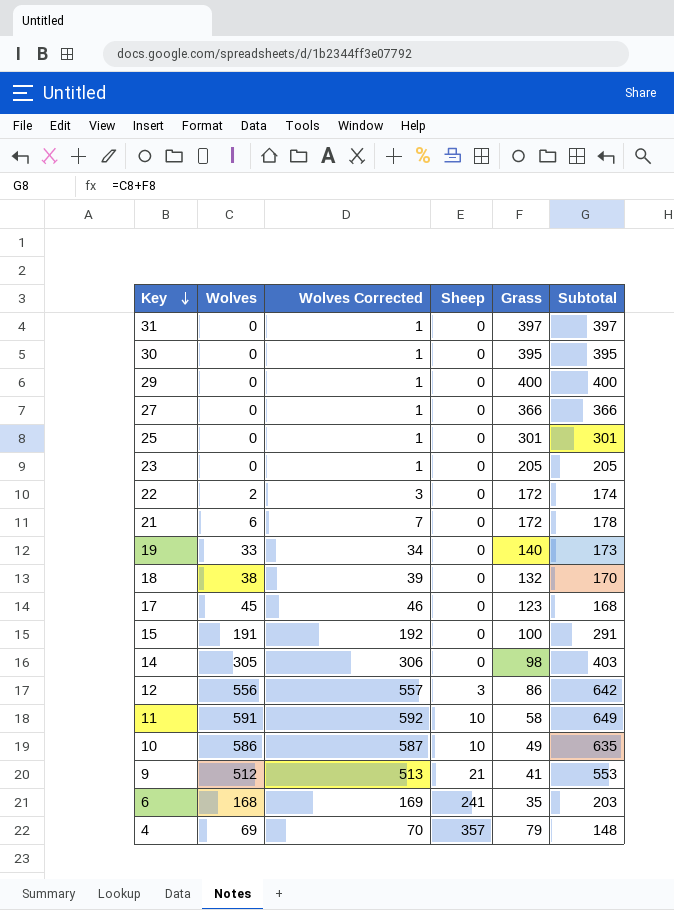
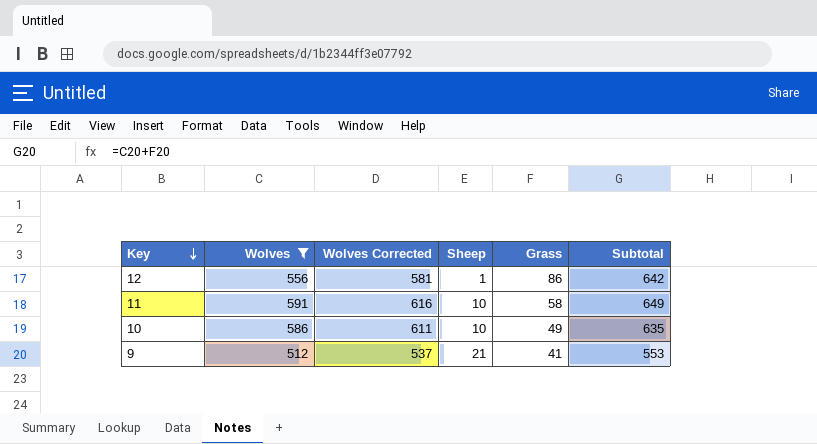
filter: none -> Wolves >= 512
column Wolves Corrected | formula: [Wolves] + 1 -> [Wolves] + 25
12 | Sheep: 3 -> 1

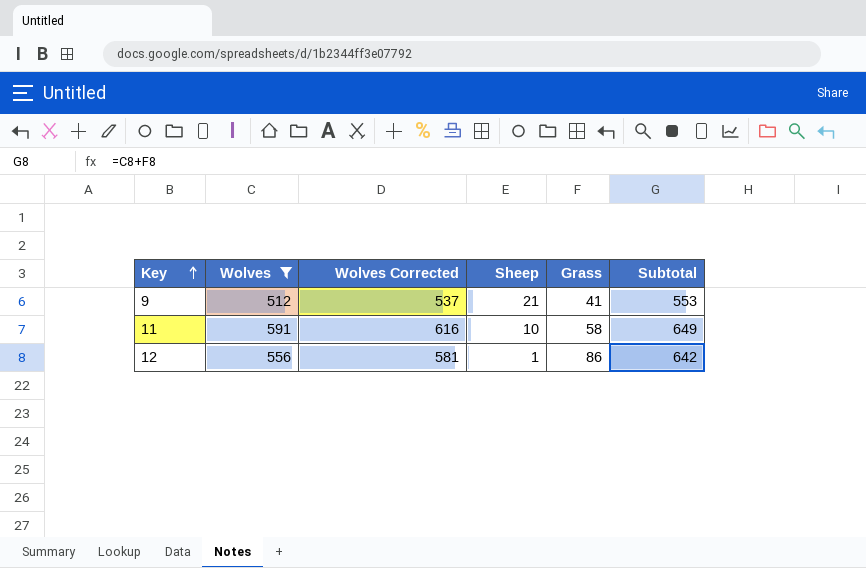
row order: Key descending -> Key ascending
row 10: 586 | 611 | 10 | 49 | 635 -> none

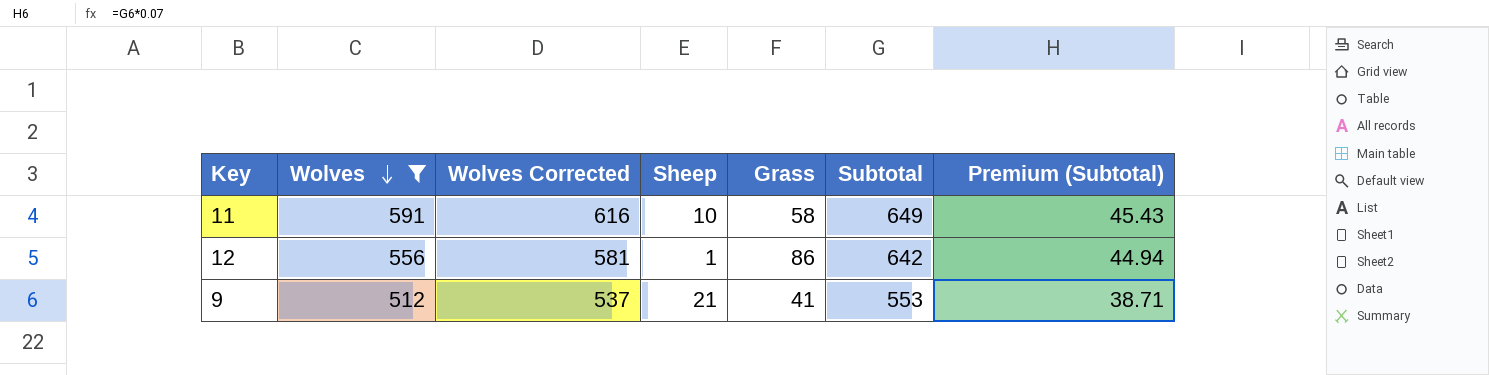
row order: Key ascending -> Wolves descending
column Premium (Subtotal) | formula: none -> [Subtotal] * 0.07

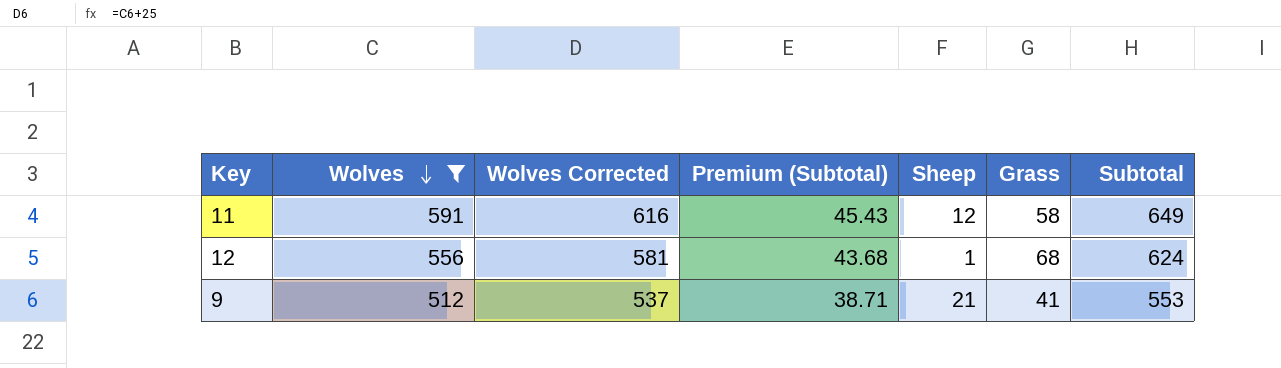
column Premium (Subtotal) | position: 7 -> 4
11 | Sheep: 10 -> 12
12 | Premium (Subtotal): 44.94 -> 43.68
12 | Grass: 86 -> 68
12 | Subtotal: 642 -> 624

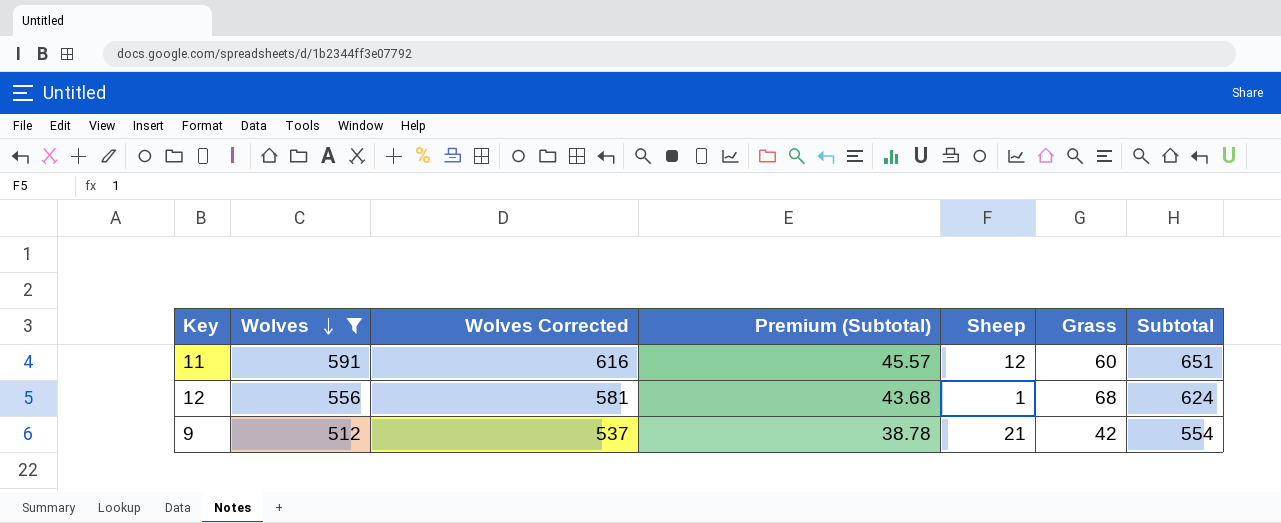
11 | Premium (Subtotal): 45.43 -> 45.57
11 | Grass: 58 -> 60
11 | Subtotal: 649 -> 651
9 | Premium (Subtotal): 38.71 -> 38.78
9 | Grass: 41 -> 42
9 | Subtotal: 553 -> 554

